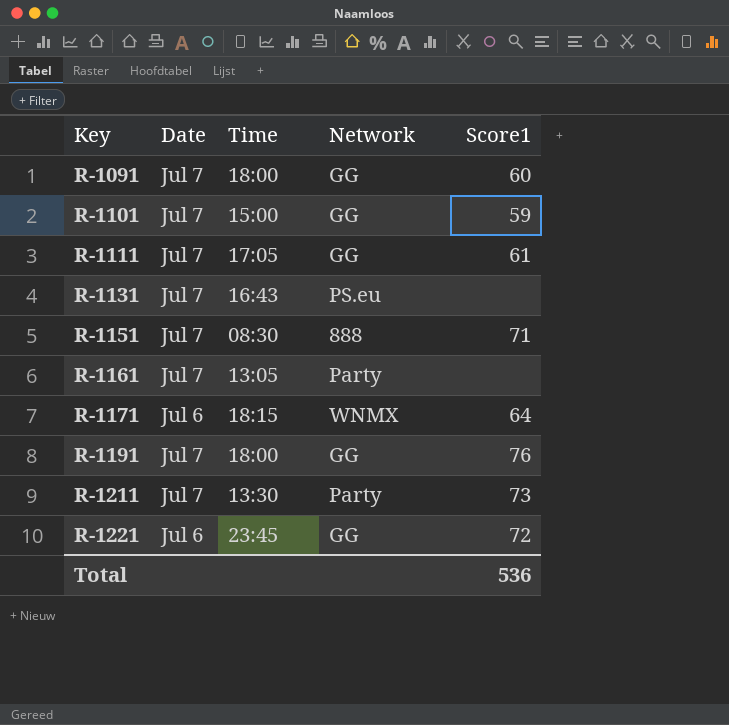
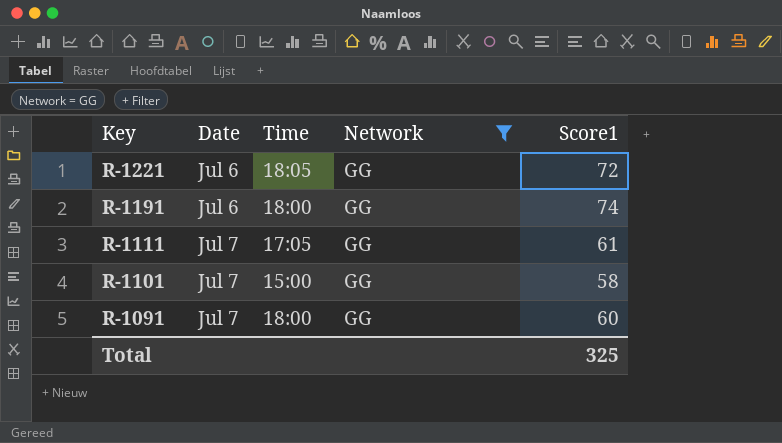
filter: none -> Network = GG
row order: Key ascending -> Key descending
R-1221 | Time: 23:45 -> 18:05
R-1191 | Date: Jul 7 -> Jul 6
R-1191 | Score1: 76 -> 74
R-1101 | Score1: 59 -> 58
Total | Score1: 536 -> 325

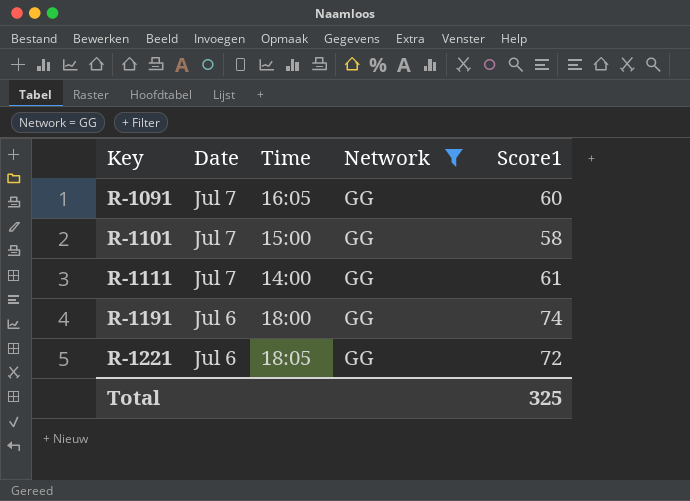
row order: Key descending -> Key ascending
R-1091 | Time: 18:00 -> 16:05
R-1111 | Time: 17:05 -> 14:00

